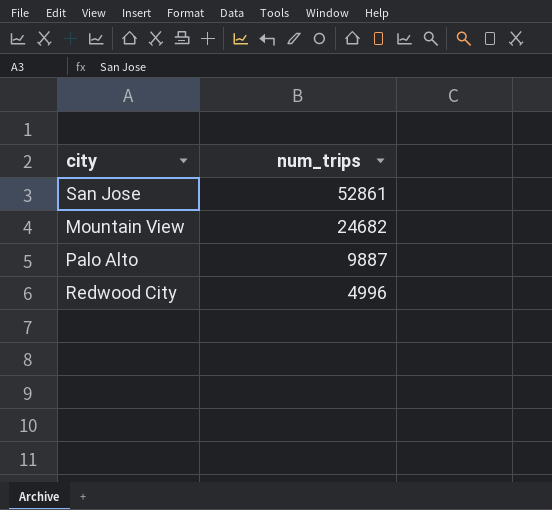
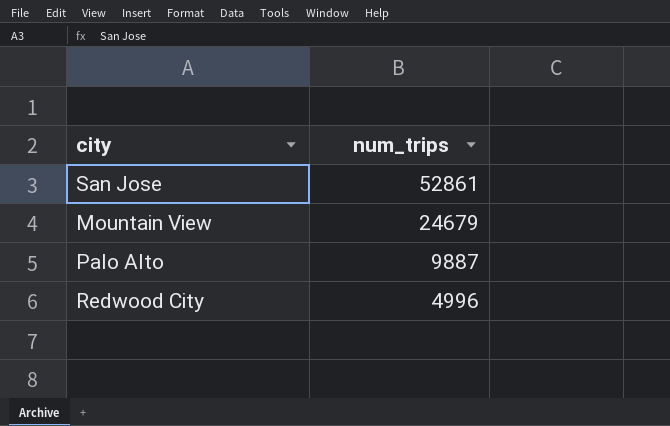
Mountain View | num_trips: 24682 -> 24679

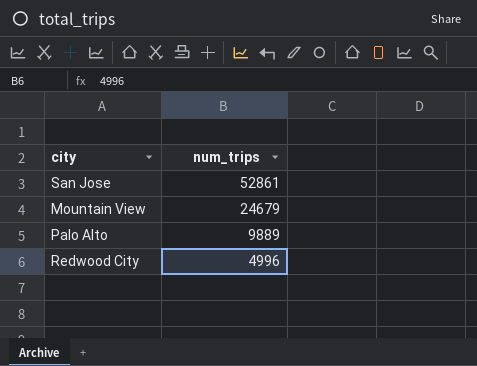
Palo Alto | num_trips: 9887 -> 9889

